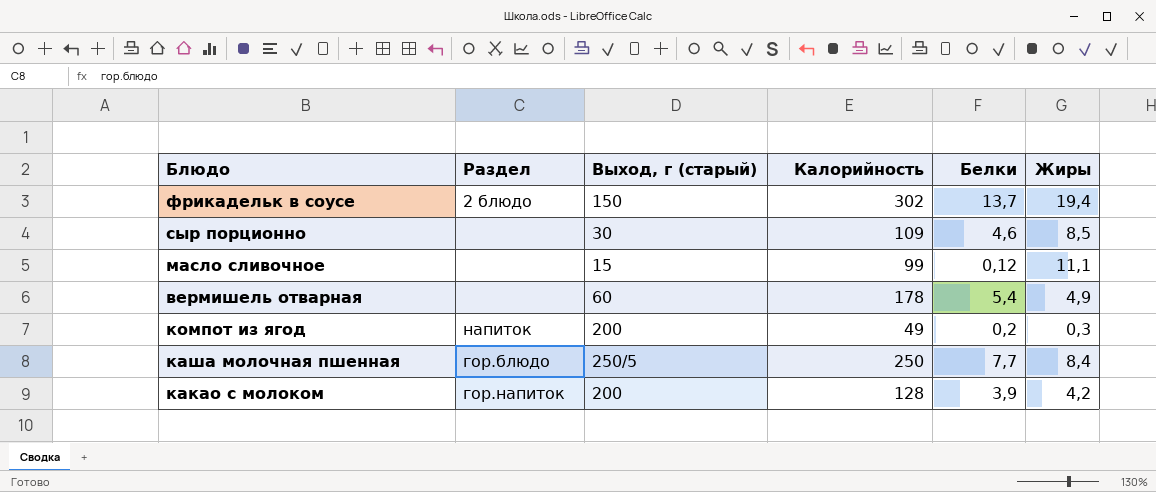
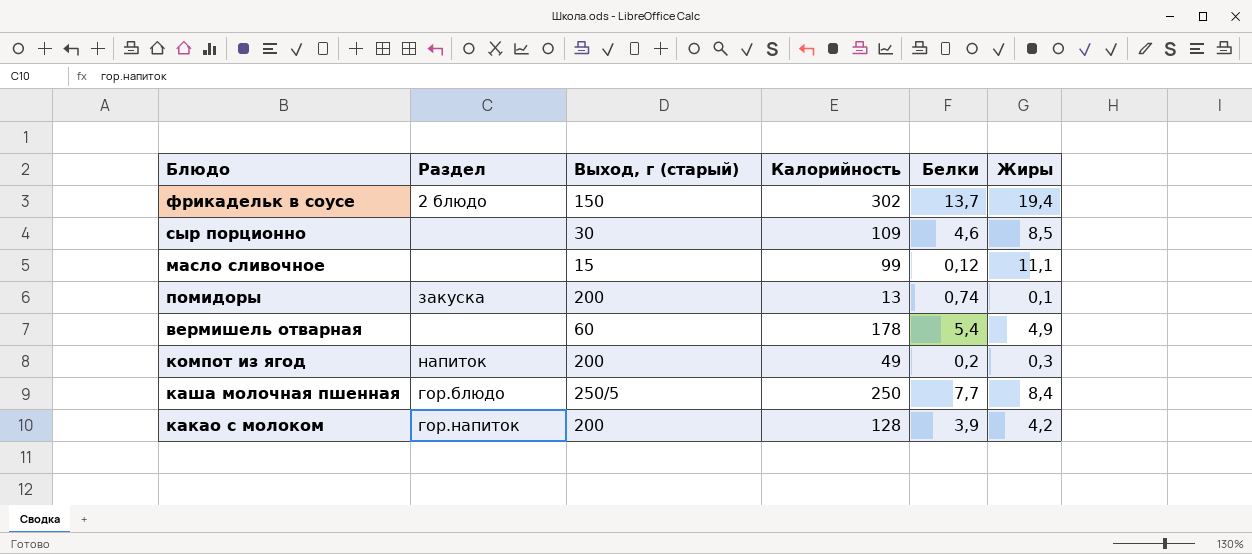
row помидоры: none -> закуска | 200 | 13 | 0,74 | 0,1

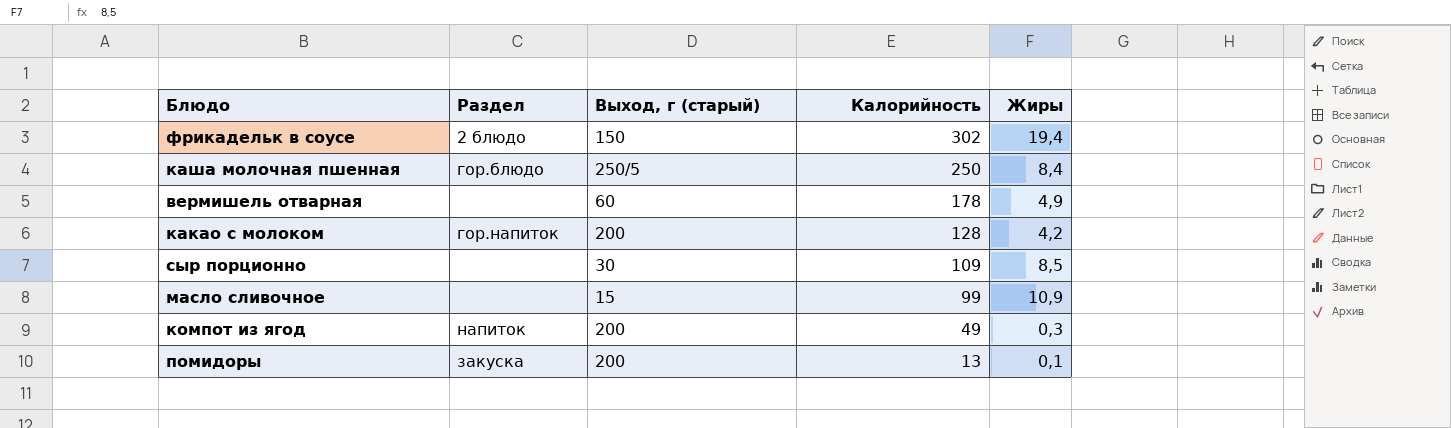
row order: none -> Калорийность descending
column Белки | position: 5 -> none
масло сливочное | Жиры: 11,1 -> 10,9

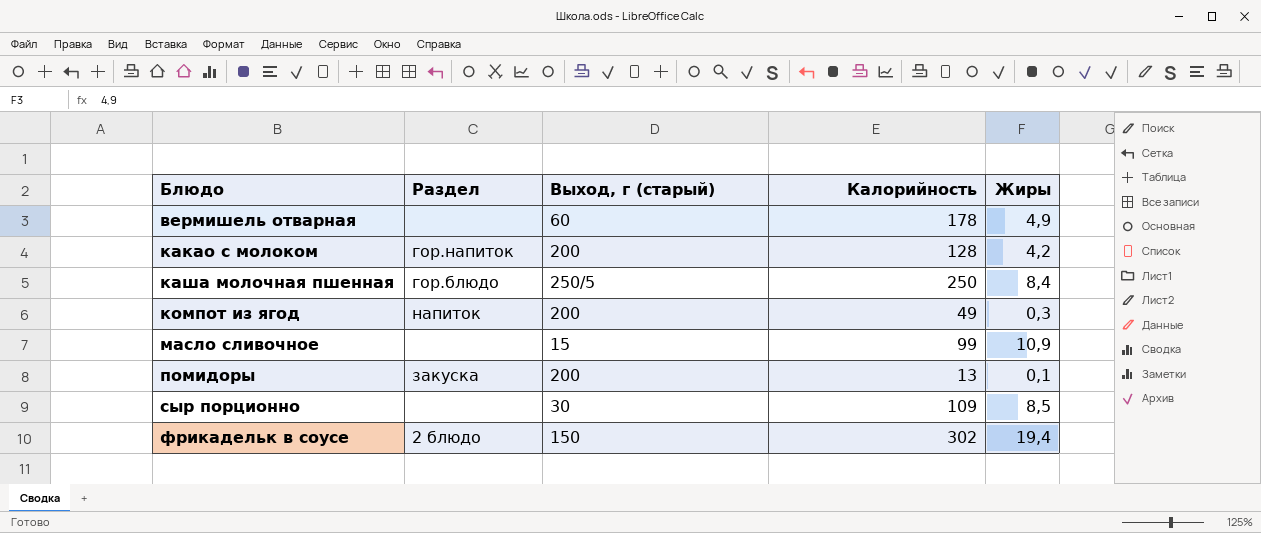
row order: Калорийность descending -> Блюдо ascending

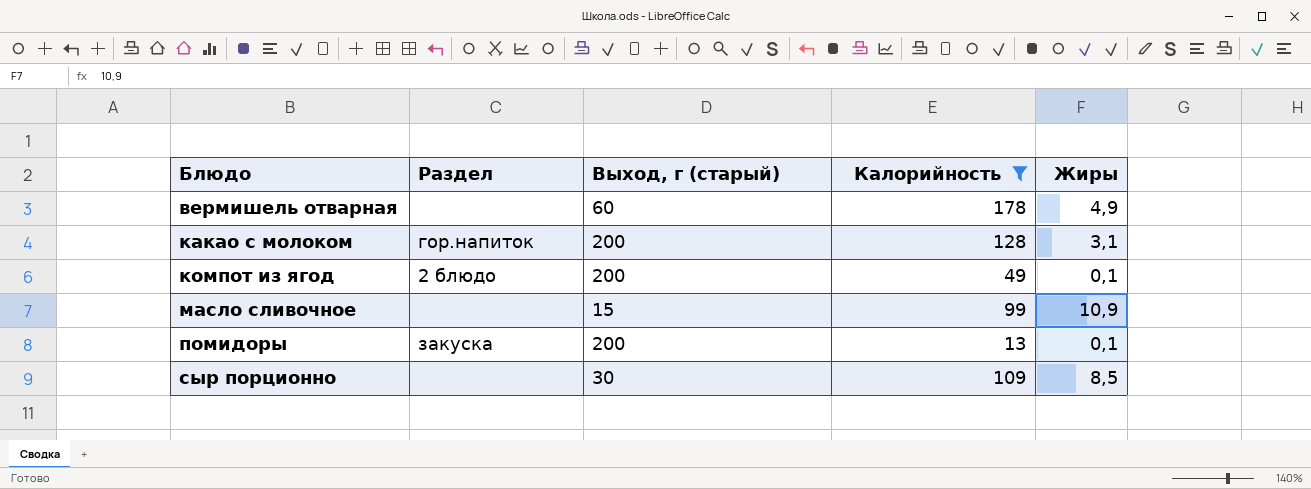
filter: none -> Калорийность <= 178
какао с молоком | Жиры: 4,2 -> 3,1
компот из ягод | Раздел: напиток -> 2 блюдо
компот из ягод | Жиры: 0,3 -> 0,1

